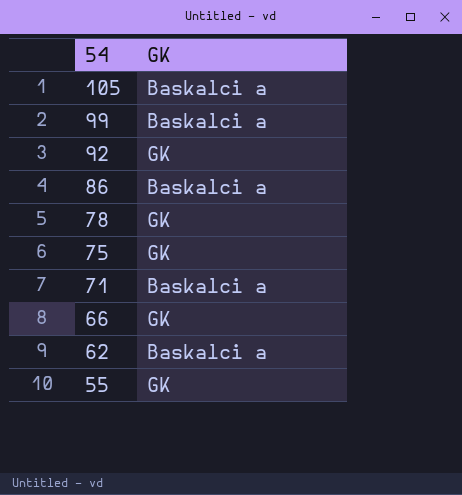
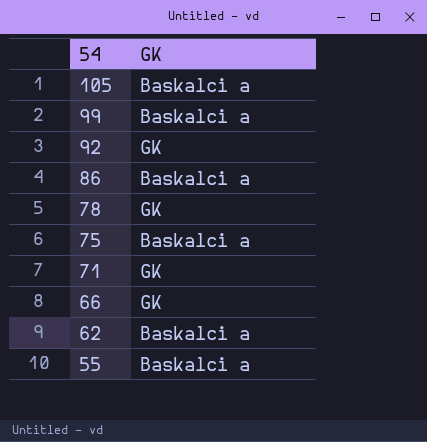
75 | GK: GK -> Baskalci a
71 | GK: Baskalci a -> GK
55 | GK: GK -> Baskalci a

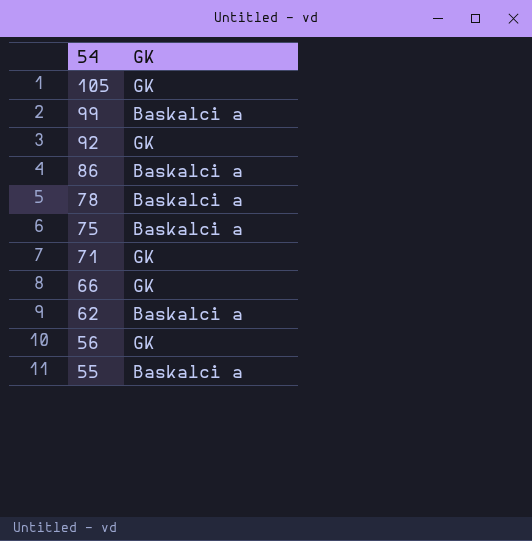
105 | GK: Baskalci a -> GK
78 | GK: GK -> Baskalci a
row 56: none -> GK

